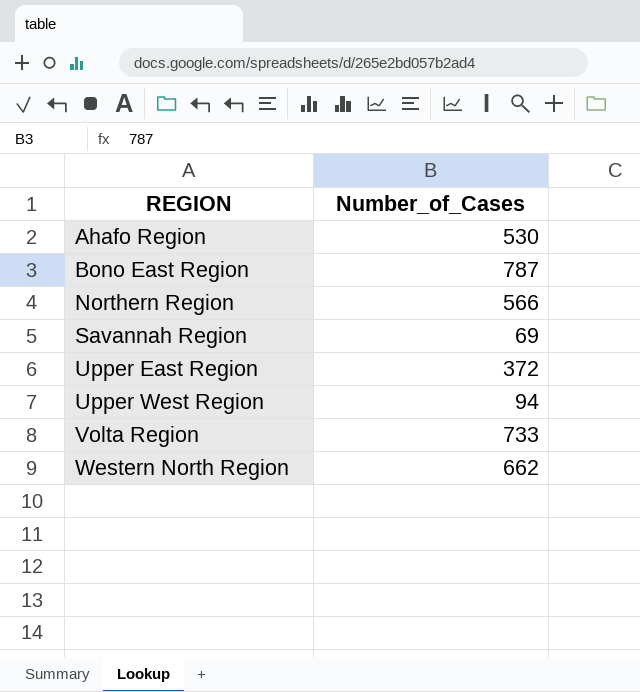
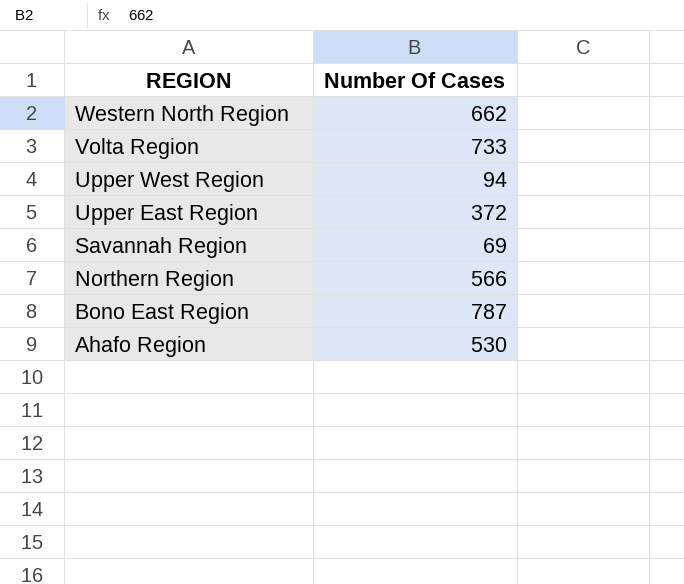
row order: REGION ascending -> REGION descending
column name: Number_of_Cases -> Number Of Cases

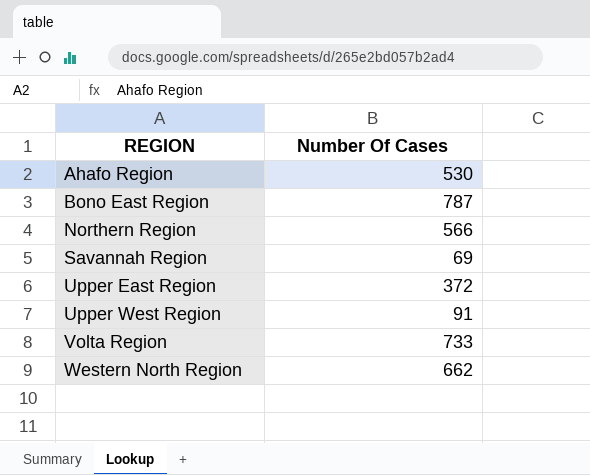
row order: REGION descending -> REGION ascending
Upper West Region | Number Of Cases: 94 -> 91

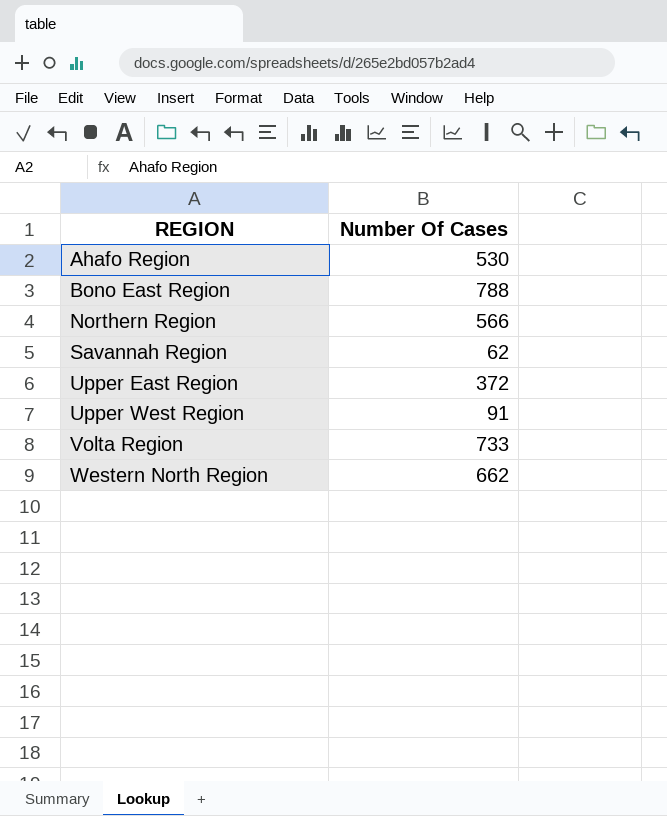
Bono East Region | Number Of Cases: 787 -> 788
Savannah Region | Number Of Cases: 69 -> 62

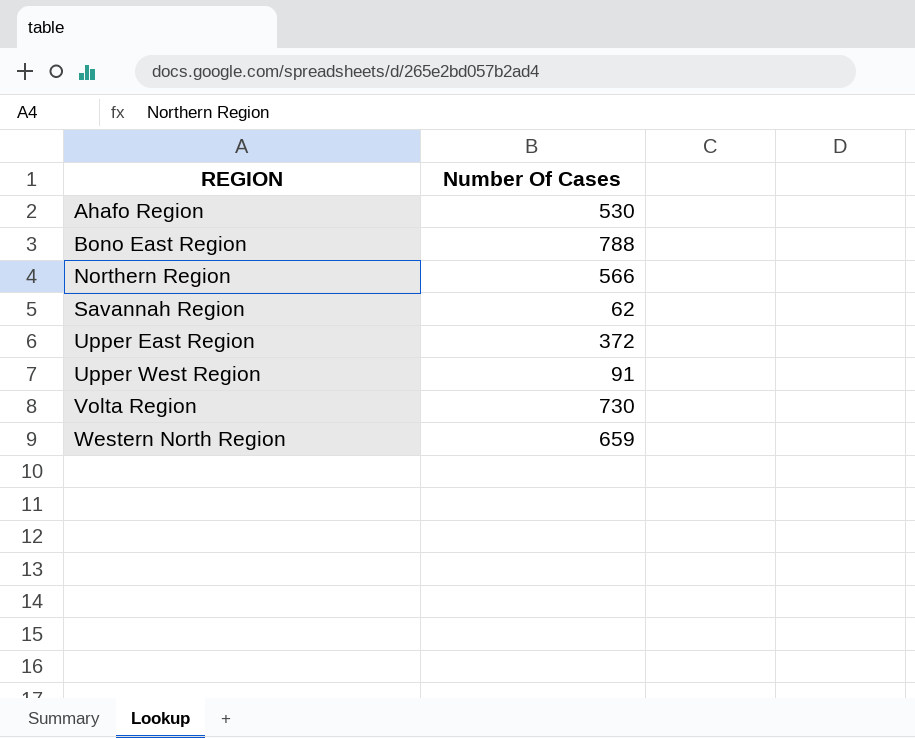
Volta Region | Number Of Cases: 733 -> 730
Western North Region | Number Of Cases: 662 -> 659

